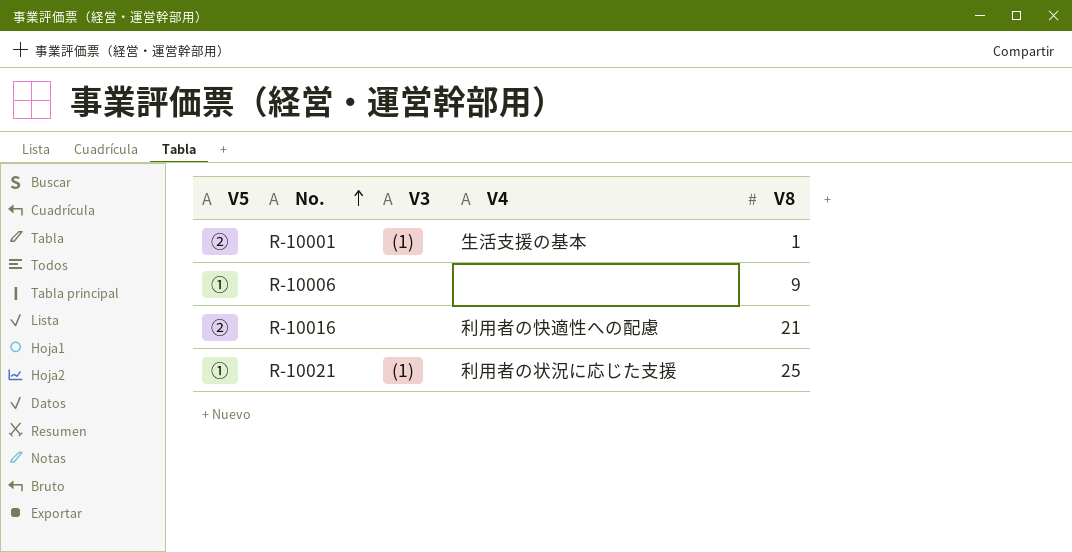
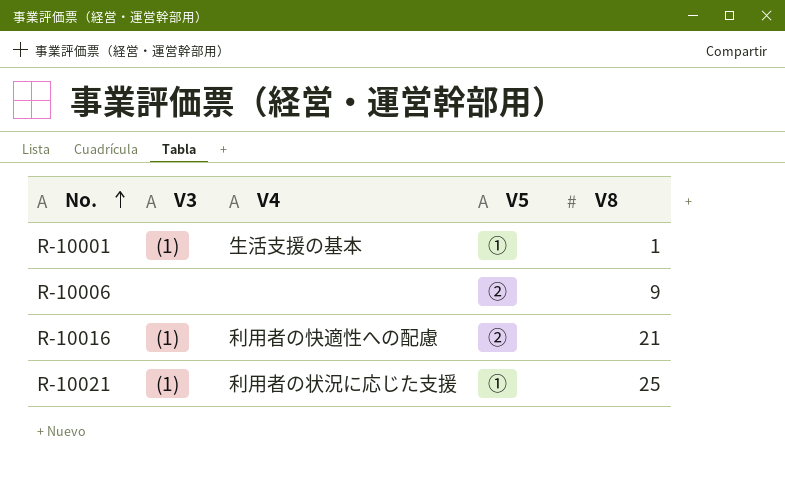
column V5 | position: 1 -> 4
R-10001 | V5: ② -> ①
R-10006 | V5: ① -> ②
R-10016 | V3: none -> (1)

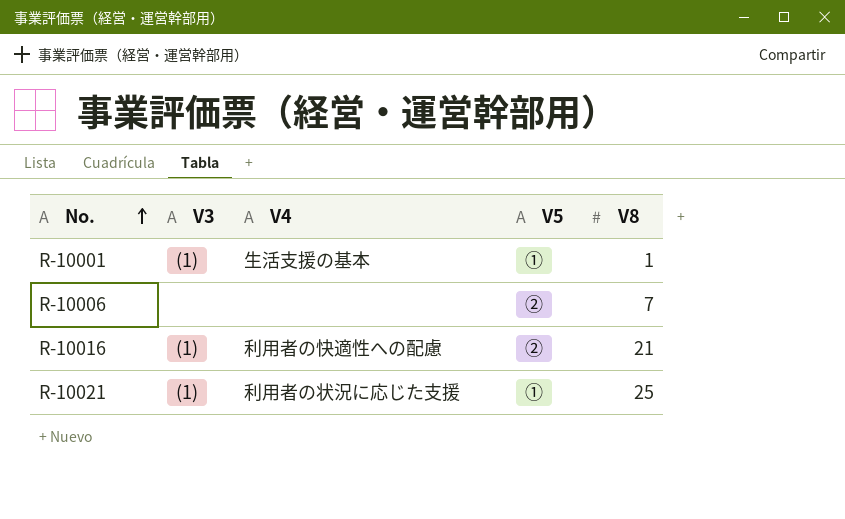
R-10006 | V8: 9 -> 7

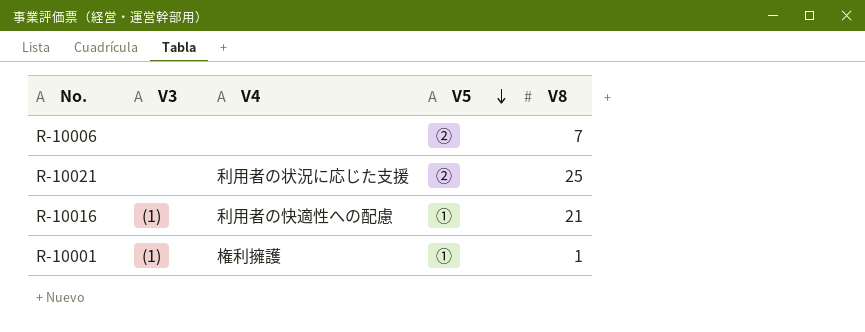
row order: No. ascending -> V5 descending
R-10021 | V3: (1) -> none
R-10021 | V5: ① -> ②
R-10016 | V5: ② -> ①
R-10001 | V4: 生活支援の基本 -> 権利擁護

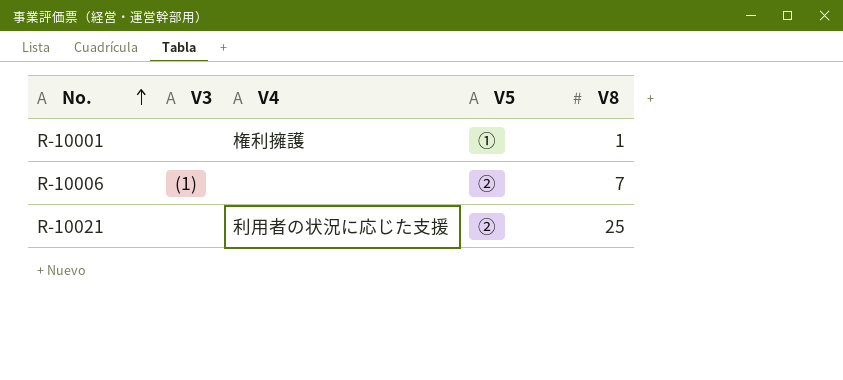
row order: V5 descending -> No. ascending
row R-10016: (1) | 利用者の快適性への配慮 | ① | 21 -> none
R-10001 | V3: (1) -> none
R-10006 | V3: none -> (1)

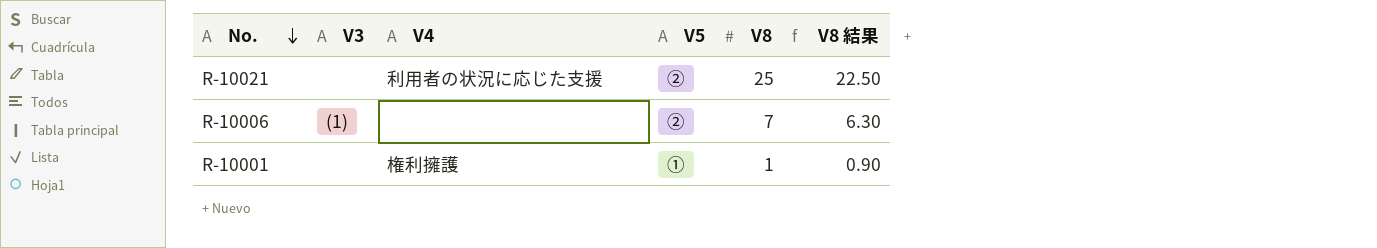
row order: No. ascending -> No. descending
column V8 結果 | formula: none -> [V8] * 0.9

